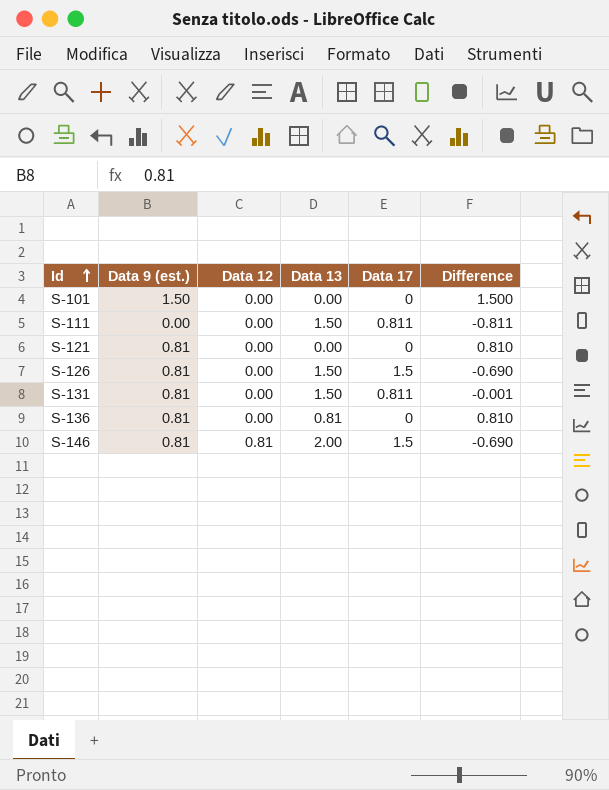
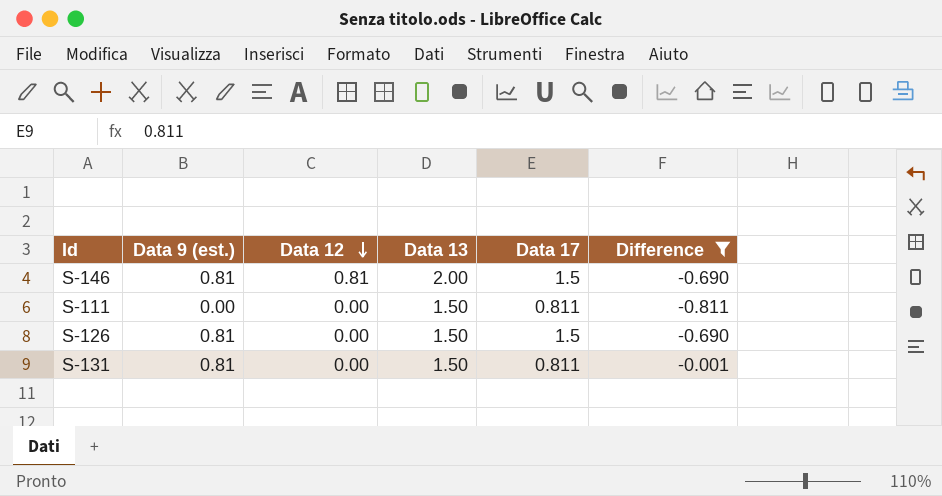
filter: none -> Difference <= -0.001
row order: Id ascending -> Data 12 descending

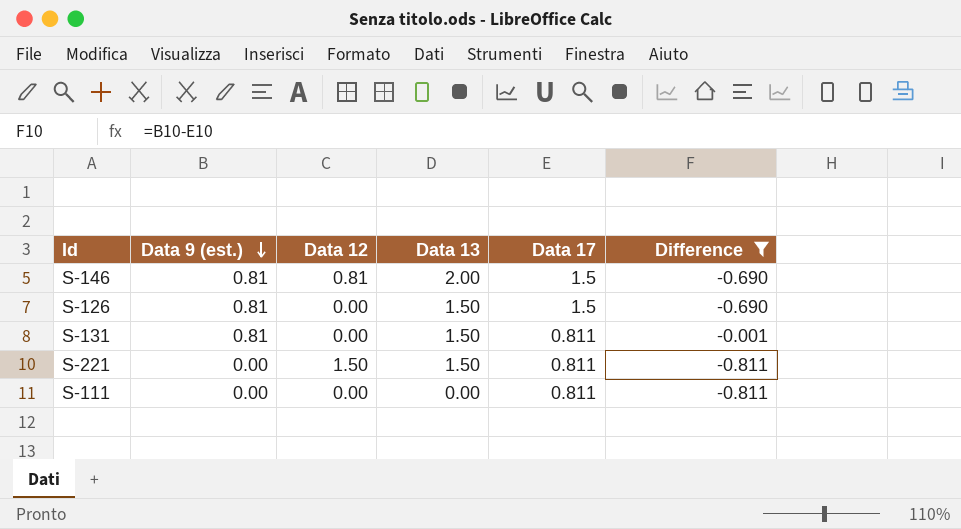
row order: Data 12 descending -> Data 9 (est.) descending
row S-221: none -> 0.00 | 1.50 | 1.50 | 0.811 | -0.811
S-111 | Data 13: 1.50 -> 0.00

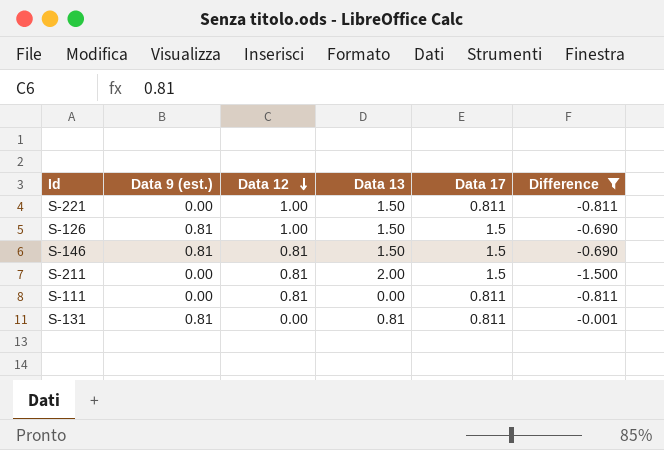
row order: Data 9 (est.) descending -> Data 12 descending
S-221 | Data 12: 1.50 -> 1.00
S-126 | Data 12: 0.00 -> 1.00
S-146 | Data 13: 2.00 -> 1.50
row S-211: none -> 0.00 | 0.81 | 2.00 | 1.5 | -1.500
S-111 | Data 12: 0.00 -> 0.81
S-131 | Data 13: 1.50 -> 0.81

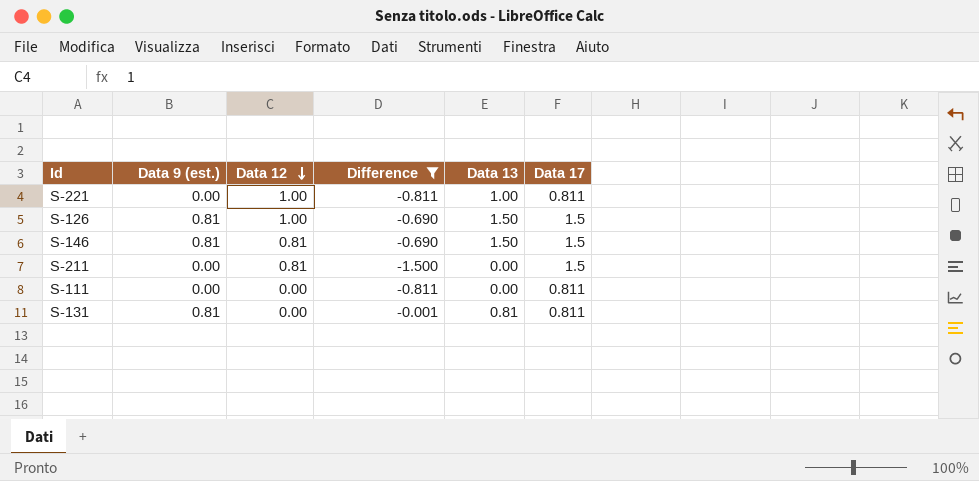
column Difference | position: 6 -> 4
S-221 | Data 13: 1.50 -> 1.00
S-211 | Data 13: 2.00 -> 0.00
S-111 | Data 12: 0.81 -> 0.00

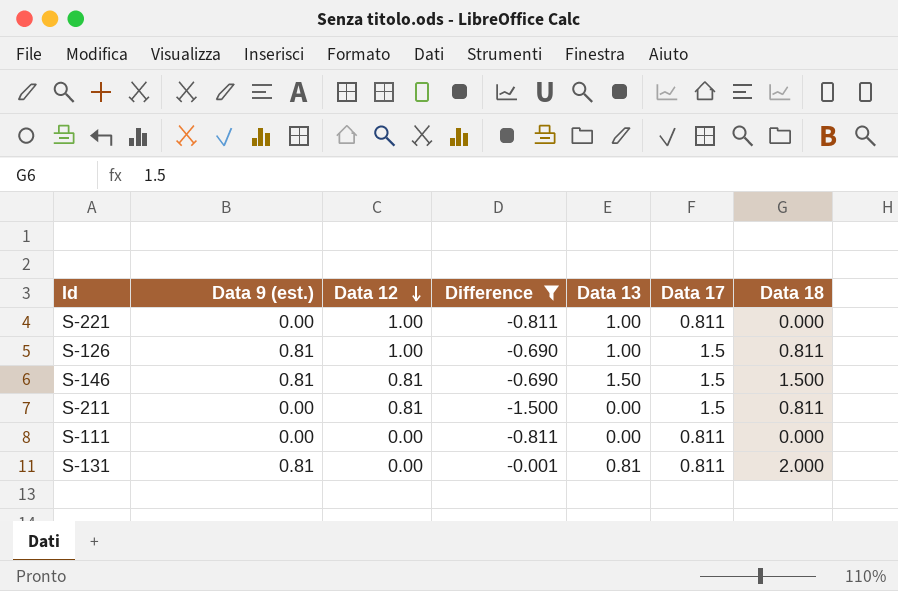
column Data 18 | position: none -> 7
S-126 | Data 13: 1.50 -> 1.00

